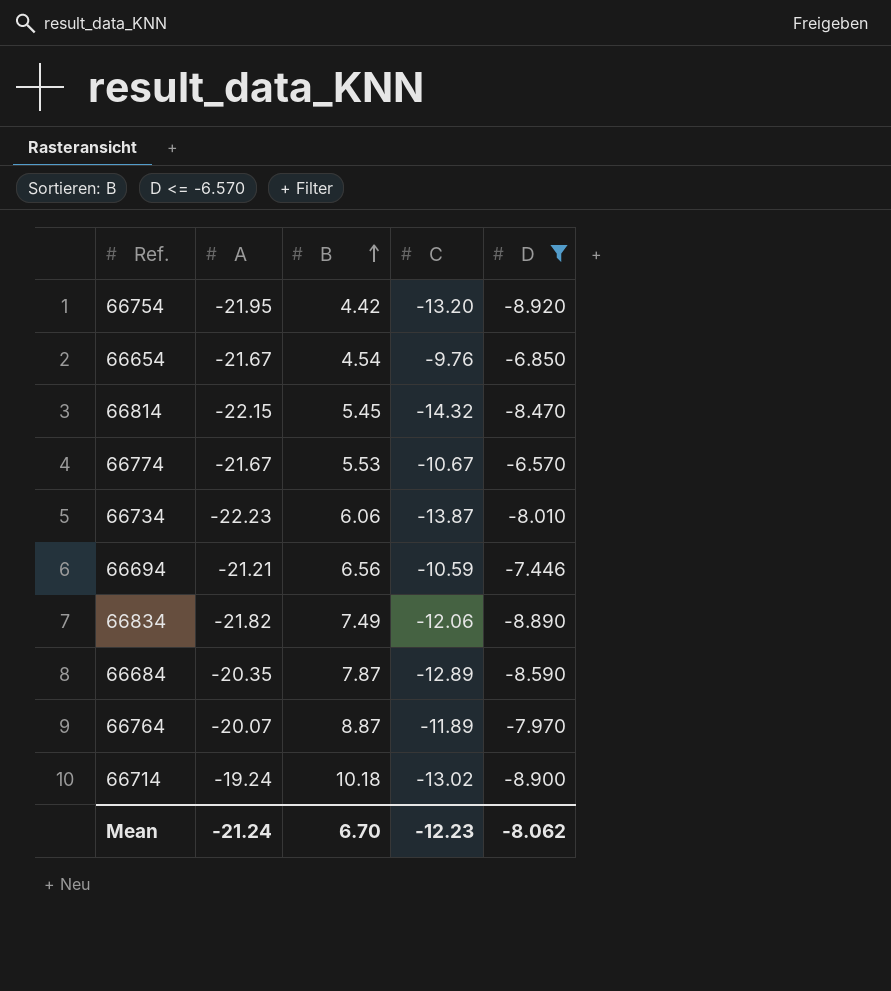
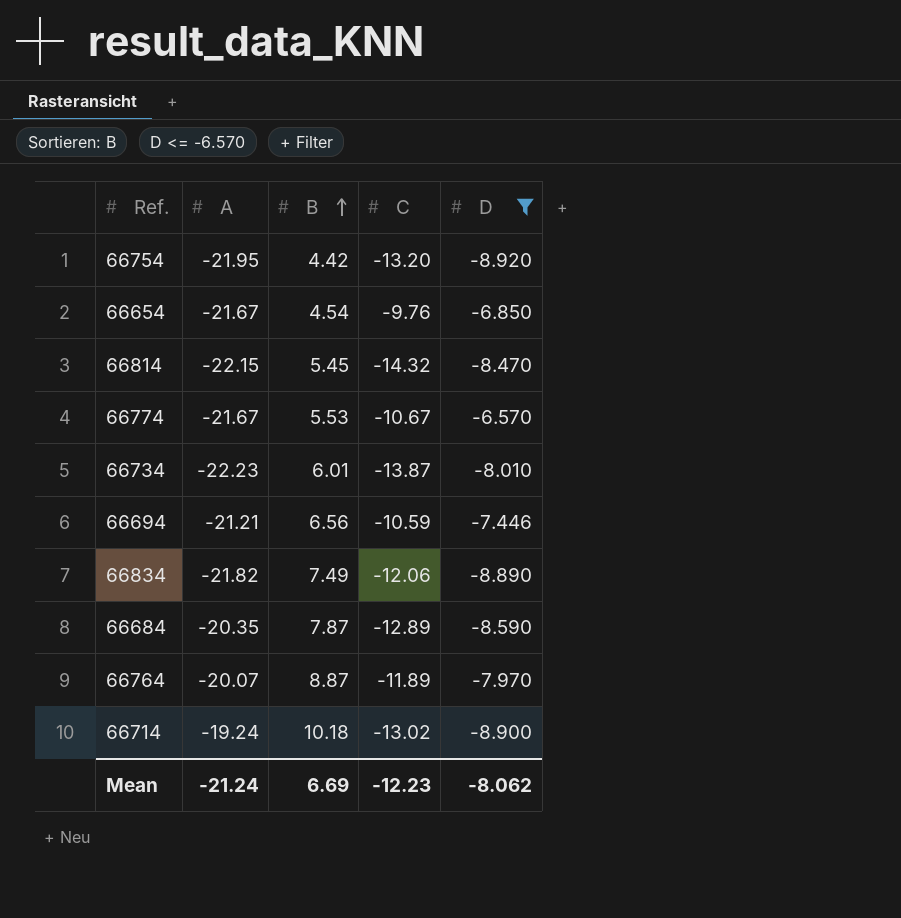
66734 | B: 6.06 -> 6.01
Mean | B: 6.70 -> 6.69

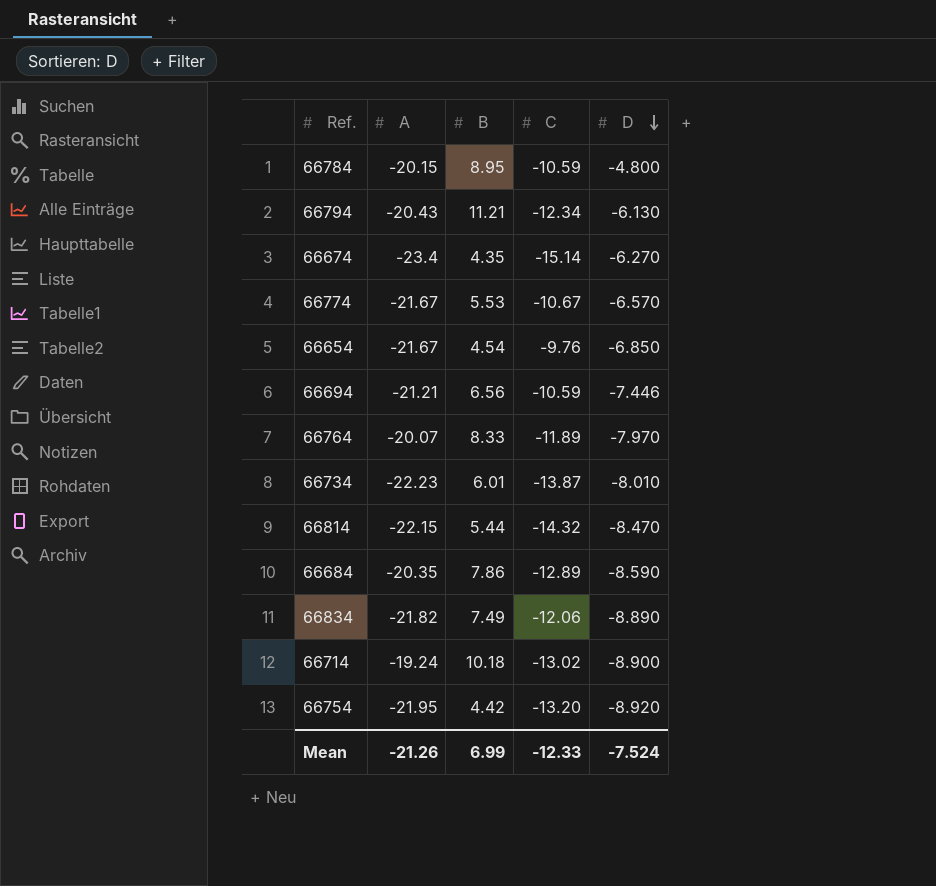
filter: D <= -6.570 -> none
row order: B ascending -> D descending
66764 | B: 8.87 -> 8.33
66814 | B: 5.45 -> 5.44
66684 | B: 7.87 -> 7.86
Mean | A: -21.24 -> -21.26
Mean | B: 6.69 -> 6.99
Mean | C: -12.23 -> -12.33
Mean | D: -8.062 -> -7.524

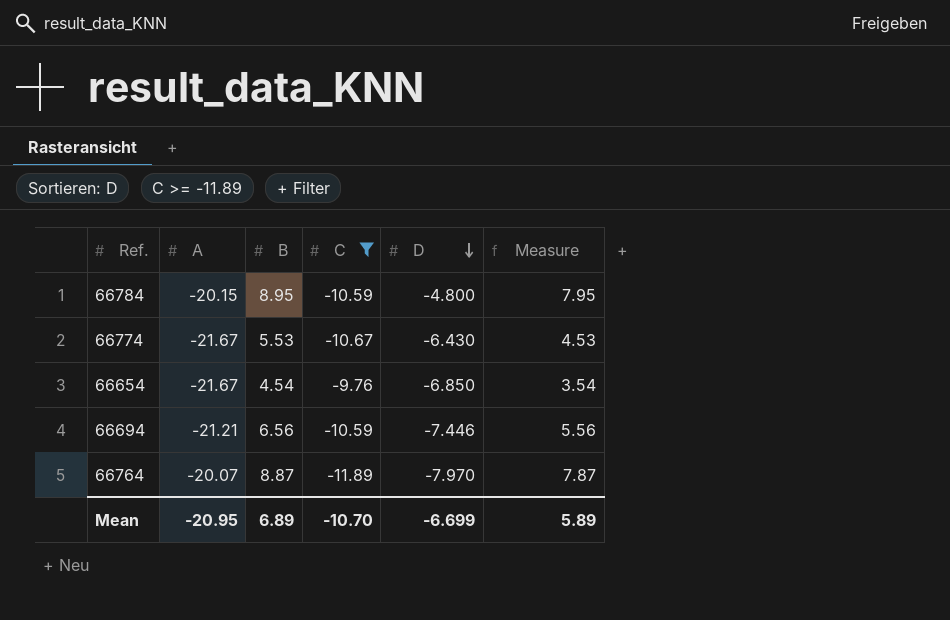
filter: none -> C >= -11.89
column Measure | formula: none -> [B] - 1
66774 | D: -6.570 -> -6.430
66764 | B: 8.33 -> 8.87
Mean | A: -21.26 -> -20.95
Mean | B: 6.99 -> 6.89
Mean | C: -12.33 -> -10.70
Mean | D: -7.524 -> -6.699

